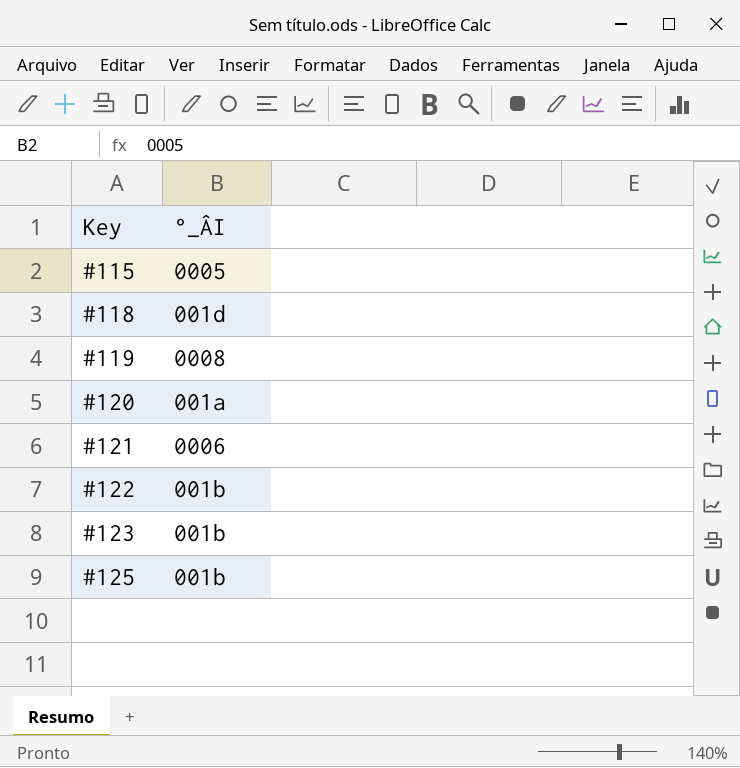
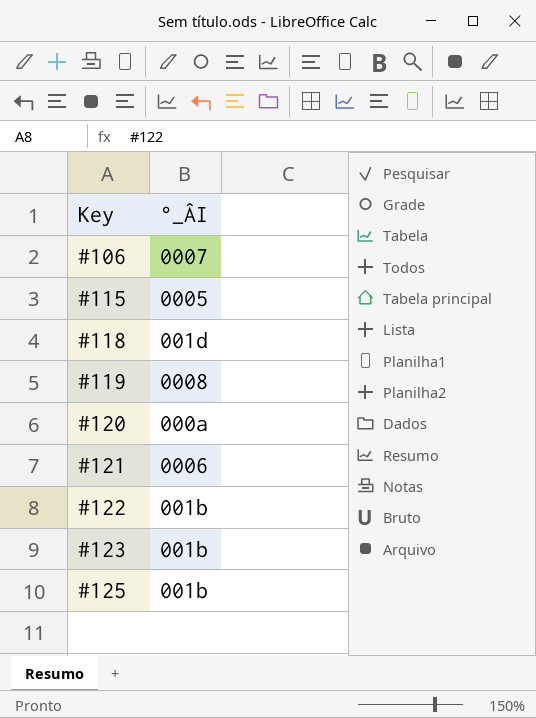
row #106: none -> 0007
#120 | °_ÂI: 001a -> 000a

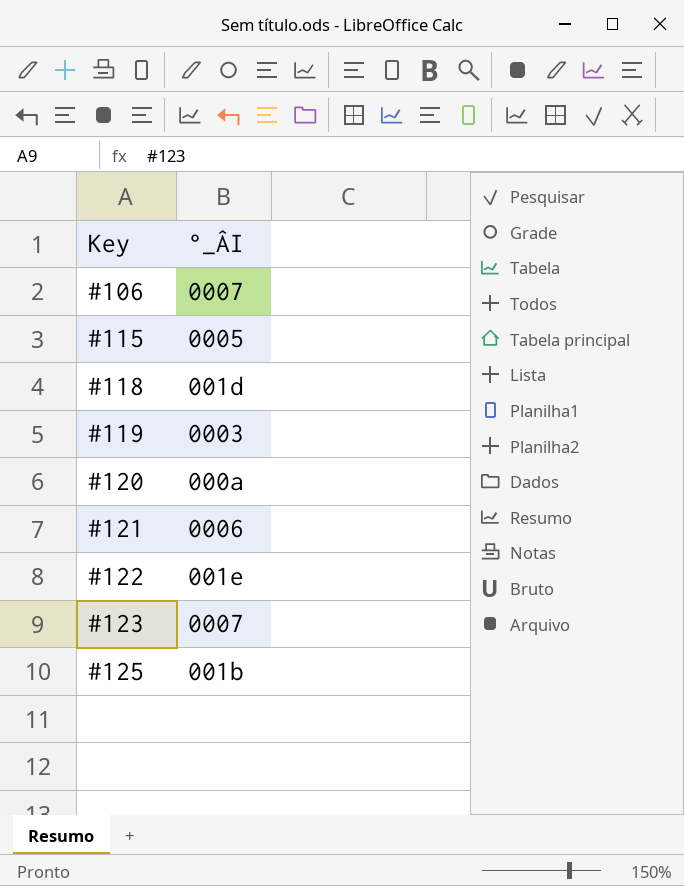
#119 | °_ÂI: 0008 -> 0003
#122 | °_ÂI: 001b -> 001e
#123 | °_ÂI: 001b -> 0007

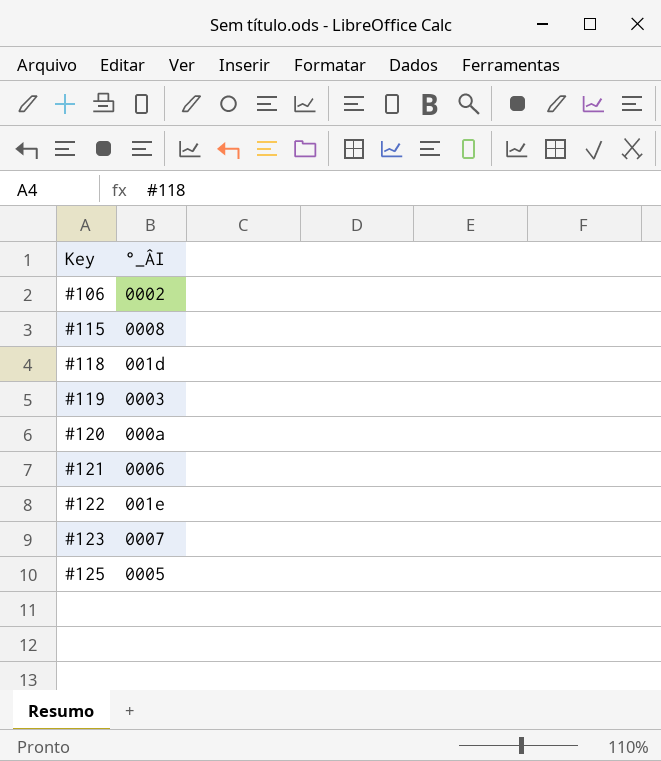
#106 | °_ÂI: 0007 -> 0002
#115 | °_ÂI: 0005 -> 0008
#125 | °_ÂI: 001b -> 0005

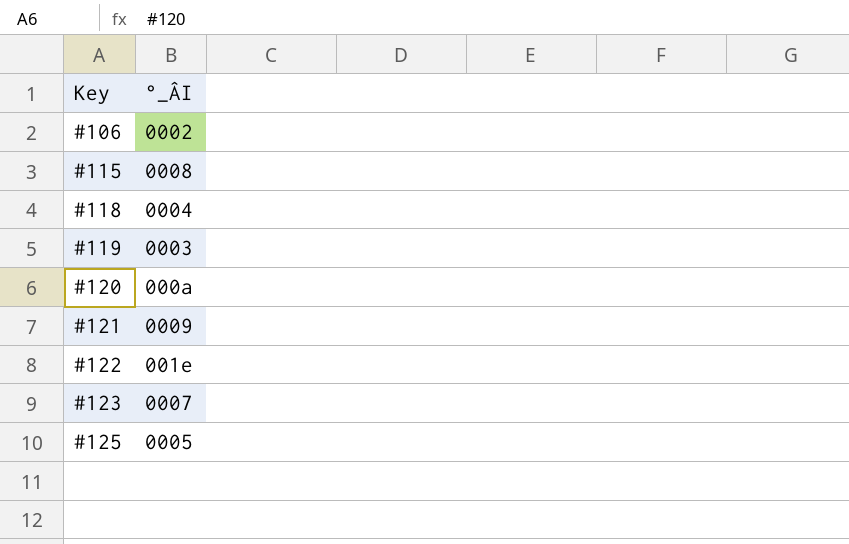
#118 | °_ÂI: 001d -> 0004
#121 | °_ÂI: 0006 -> 0009

